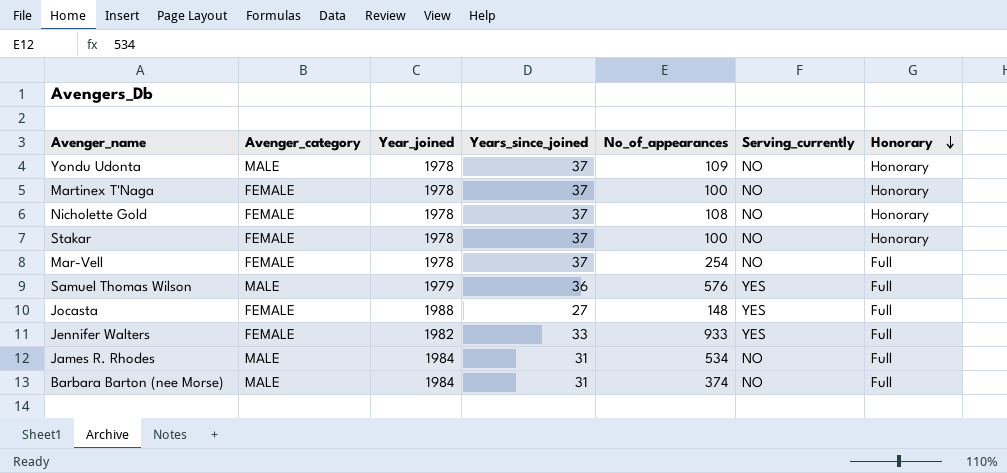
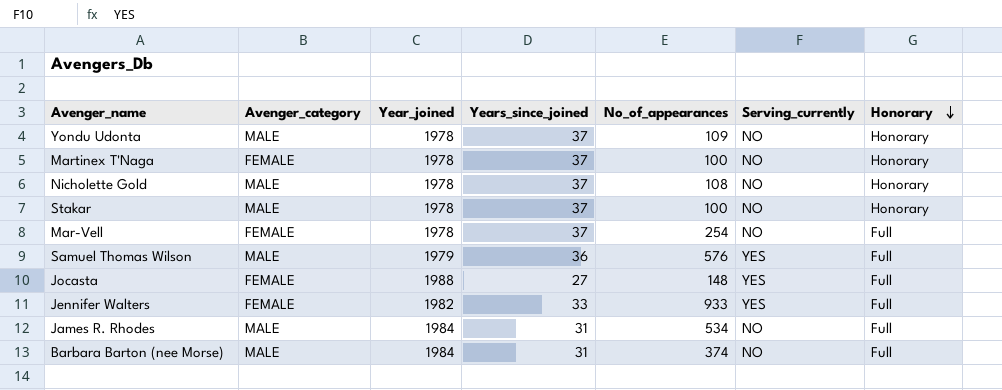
Nicholette Gold | Avenger_category: FEMALE -> MALE
Stakar | Avenger_category: FEMALE -> MALE

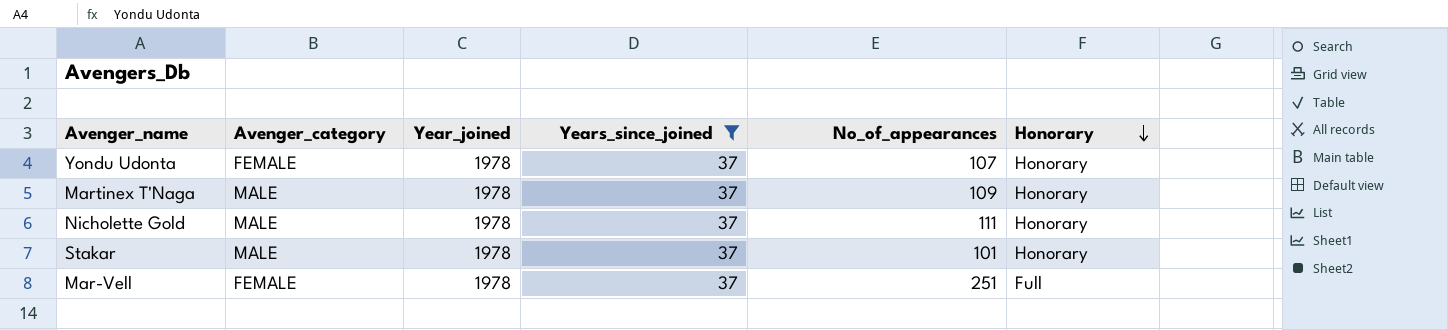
filter: none -> Years_since_joined = 37
column Serving_currently | position: 6 -> none
Yondu Udonta | Avenger_category: MALE -> FEMALE
Yondu Udonta | No_of_appearances: 109 -> 107
Martinex T'Naga | Avenger_category: FEMALE -> MALE
Martinex T'Naga | No_of_appearances: 100 -> 109
Nicholette Gold | No_of_appearances: 108 -> 111
Stakar | No_of_appearances: 100 -> 101
Mar-Vell | No_of_appearances: 254 -> 251

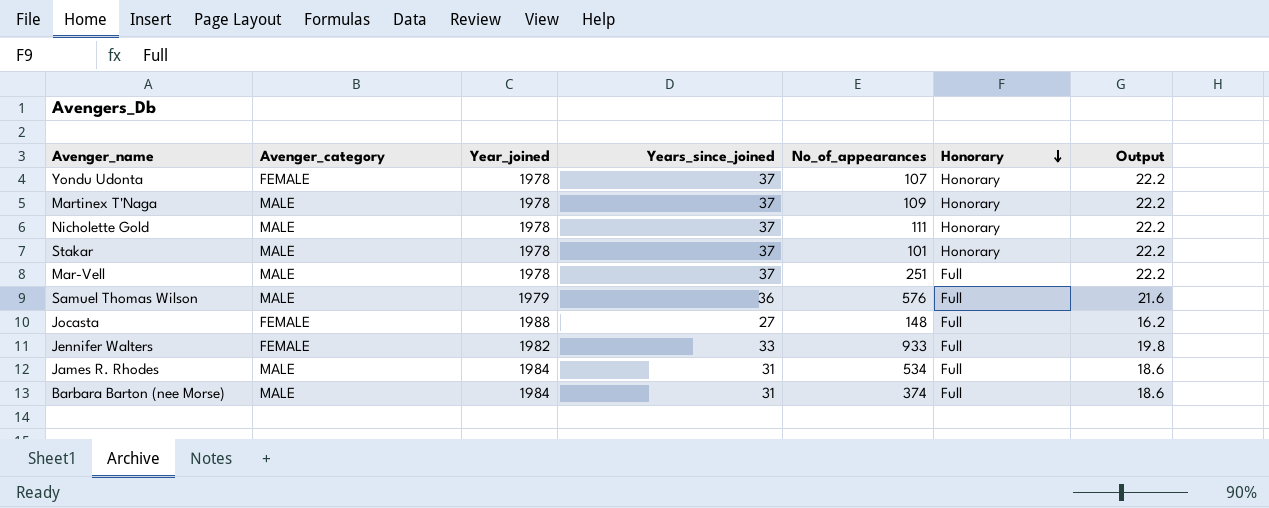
filter: Years_since_joined = 37 -> none
column Output | formula: none -> [Years_since_joined] * 0.6
Mar-Vell | Avenger_category: FEMALE -> MALE

